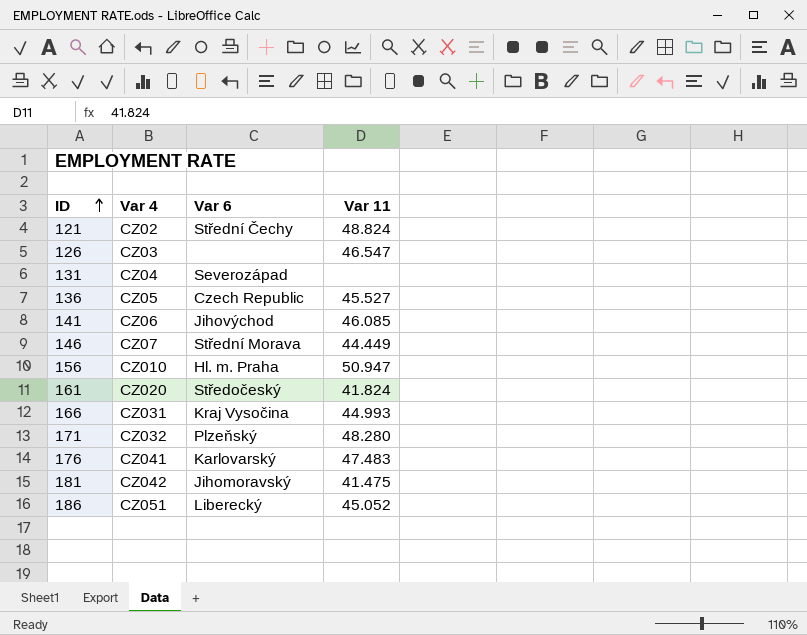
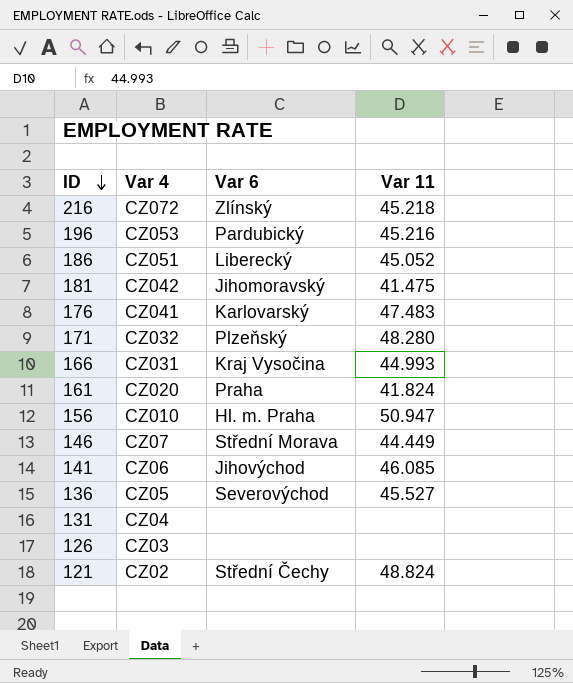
row order: ID ascending -> ID descending
row 216: none -> CZ072 | Zlínský | 45.218
row 196: none -> CZ053 | Pardubický | 45.216
161 | Var 6: Středočeský -> Praha
136 | Var 6: Czech Republic -> Severovýchod
131 | Var 6: Severozápad -> none
126 | Var 11: 46.547 -> none

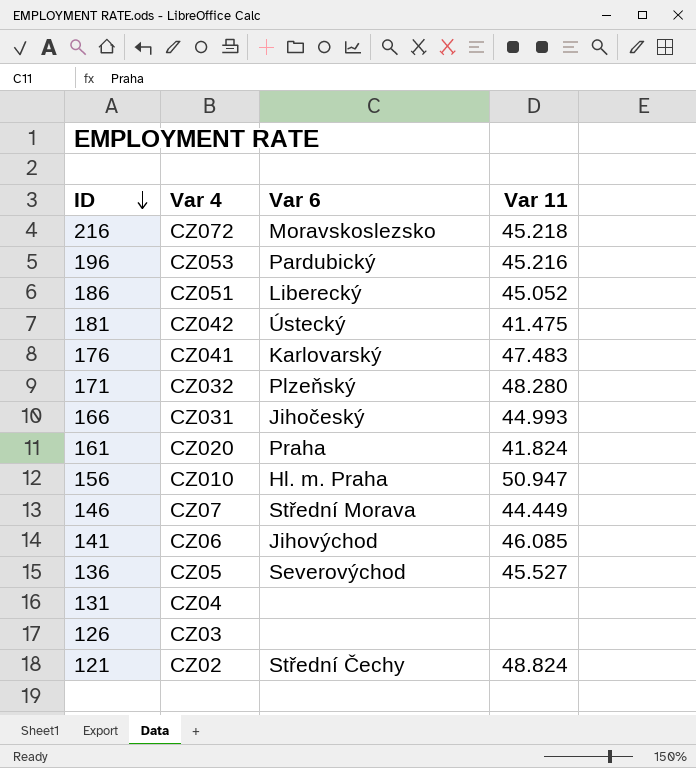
216 | Var 6: Zlínský -> Moravskoslezsko
181 | Var 6: Jihomoravský -> Ústecký
166 | Var 6: Kraj Vysočina -> Jihočeský

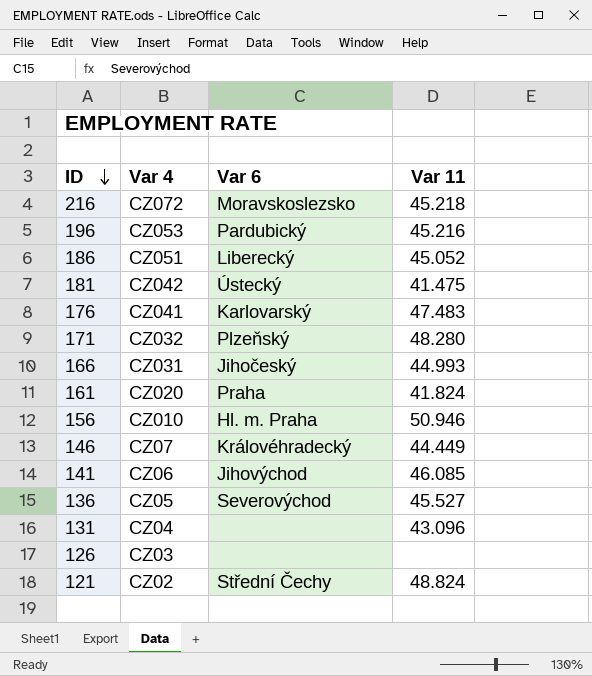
156 | Var 11: 50.947 -> 50.946
146 | Var 6: Střední Morava -> Královéhradecký
131 | Var 11: none -> 43.096

